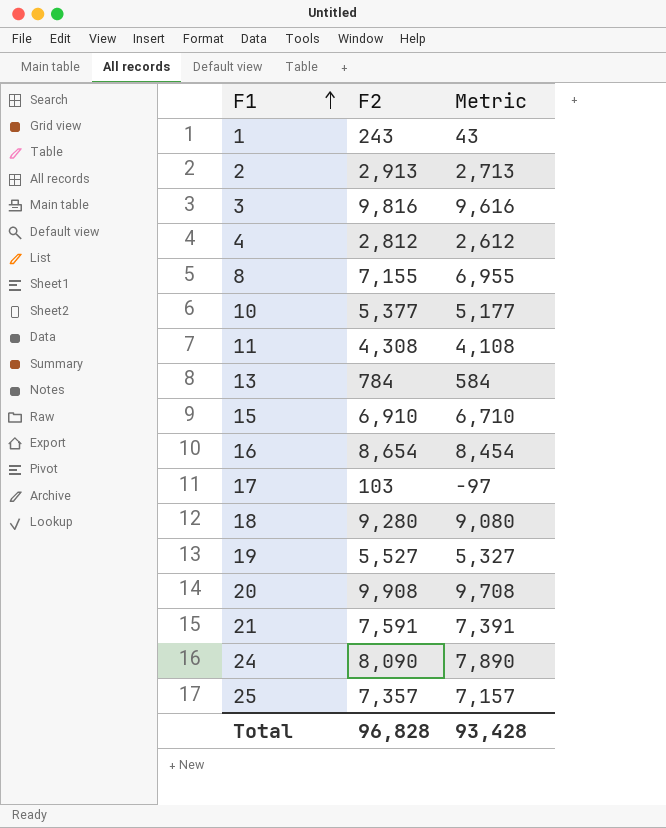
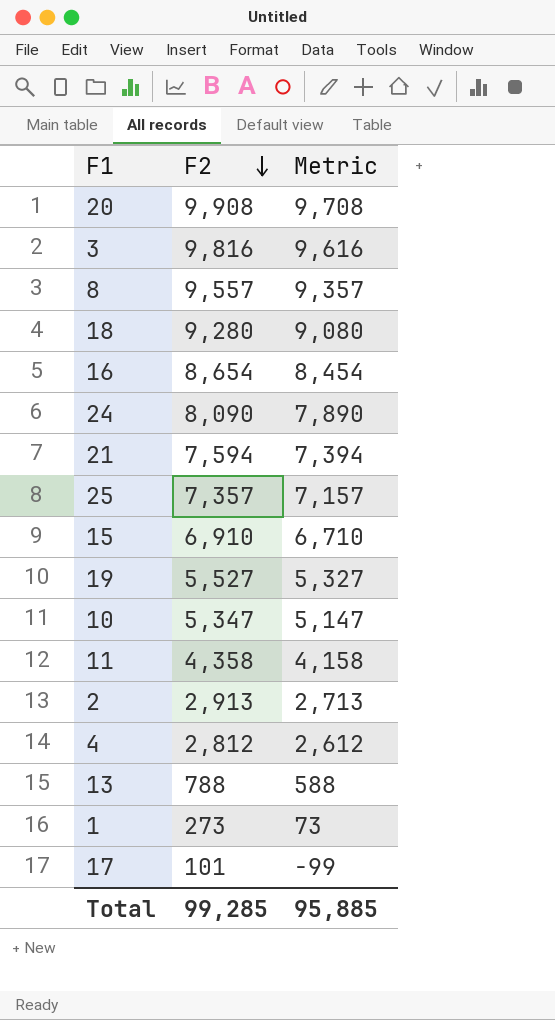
row order: F1 ascending -> F2 descending
8 | F2: 7,155 -> 9,557
8 | Metric: 6,955 -> 9,357
21 | F2: 7,591 -> 7,594
21 | Metric: 7,391 -> 7,394
10 | F2: 5,377 -> 5,347
10 | Metric: 5,177 -> 5,147
11 | F2: 4,308 -> 4,358
11 | Metric: 4,108 -> 4,158
13 | F2: 784 -> 788
13 | Metric: 584 -> 588
1 | F2: 243 -> 273
1 | Metric: 43 -> 73
17 | F2: 103 -> 101
17 | Metric: -97 -> -99
Total | F2: 96,828 -> 99,285
Total | Metric: 93,428 -> 95,885

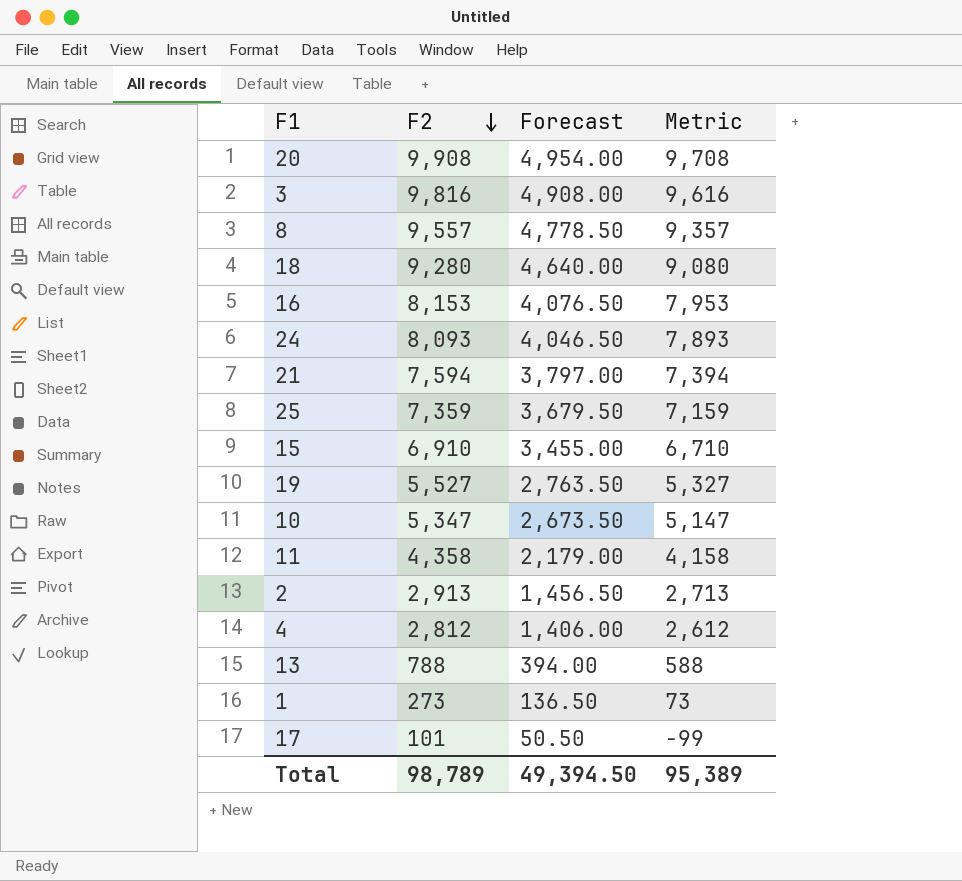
column Forecast | formula: none -> [F2] * 0.5
16 | F2: 8,654 -> 8,153
16 | Metric: 8,454 -> 7,953
24 | F2: 8,090 -> 8,093
24 | Metric: 7,890 -> 7,893
25 | F2: 7,357 -> 7,359
25 | Metric: 7,157 -> 7,159
Total | F2: 99,285 -> 98,789
Total | Metric: 95,885 -> 95,389

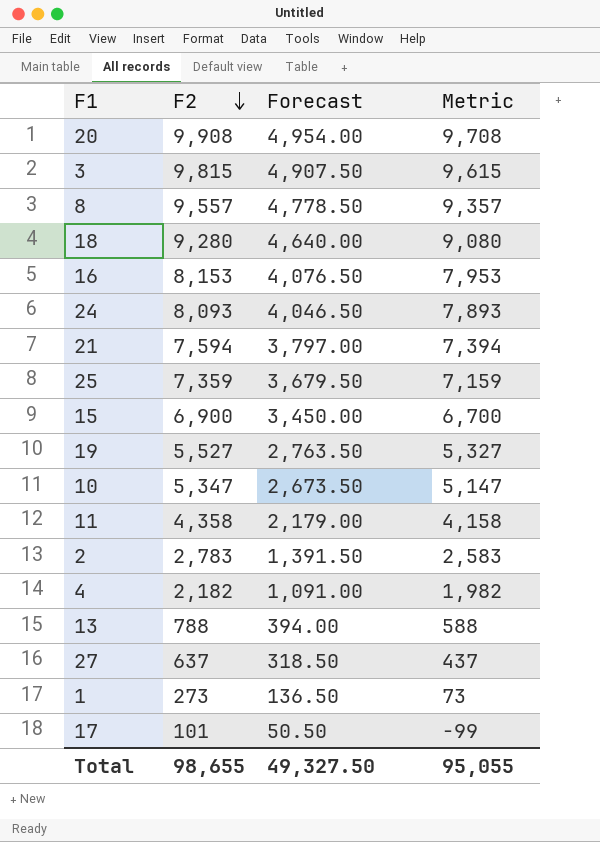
3 | F2: 9,816 -> 9,815
3 | Forecast: 4,908.00 -> 4,907.50
3 | Metric: 9,616 -> 9,615
15 | F2: 6,910 -> 6,900
15 | Forecast: 3,455.00 -> 3,450.00
15 | Metric: 6,710 -> 6,700
2 | F2: 2,913 -> 2,783
2 | Forecast: 1,456.50 -> 1,391.50
2 | Metric: 2,713 -> 2,583
4 | F2: 2,812 -> 2,182
4 | Forecast: 1,406.00 -> 1,091.00
4 | Metric: 2,612 -> 1,982
row 27: none -> 637 | 318.50 | 437
Total | F2: 98,789 -> 98,655
Total | Forecast: 49,394.50 -> 49,327.50
Total | Metric: 95,389 -> 95,055

